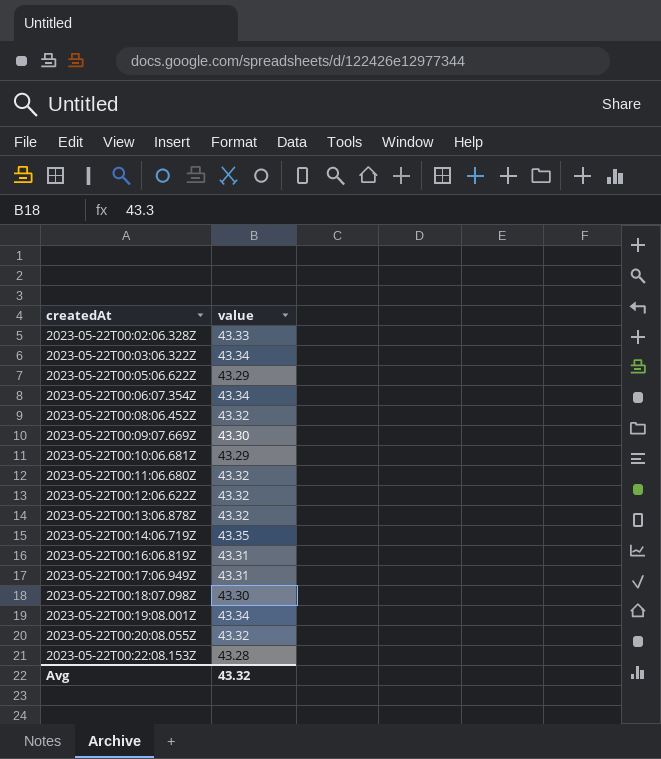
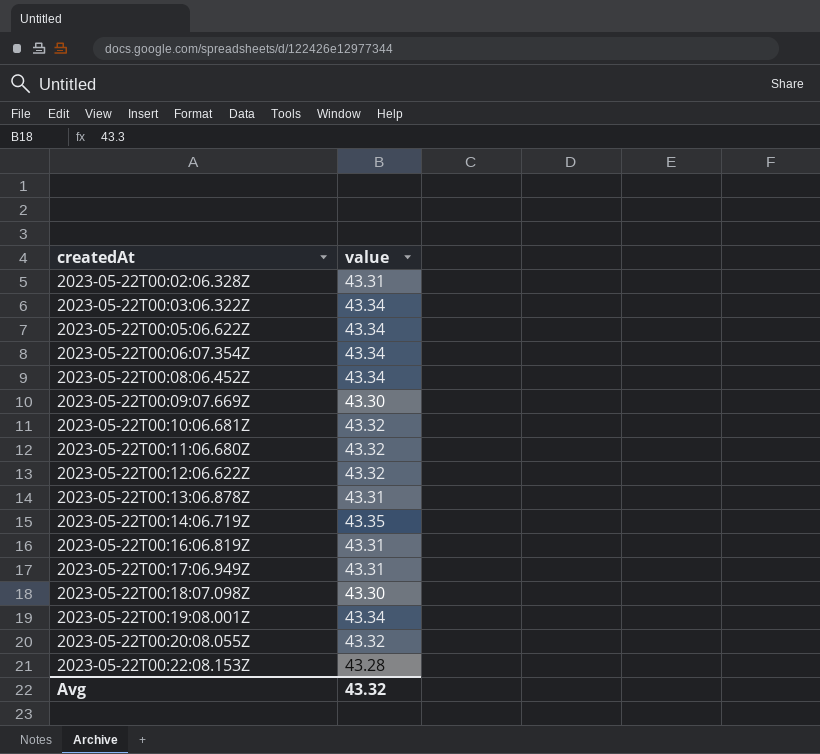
2023-05-22T00:02:06.328Z | value: 43.33 -> 43.31
2023-05-22T00:05:06.622Z | value: 43.29 -> 43.34
2023-05-22T00:08:06.452Z | value: 43.32 -> 43.34
2023-05-22T00:10:06.681Z | value: 43.29 -> 43.32
2023-05-22T00:13:06.878Z | value: 43.32 -> 43.31

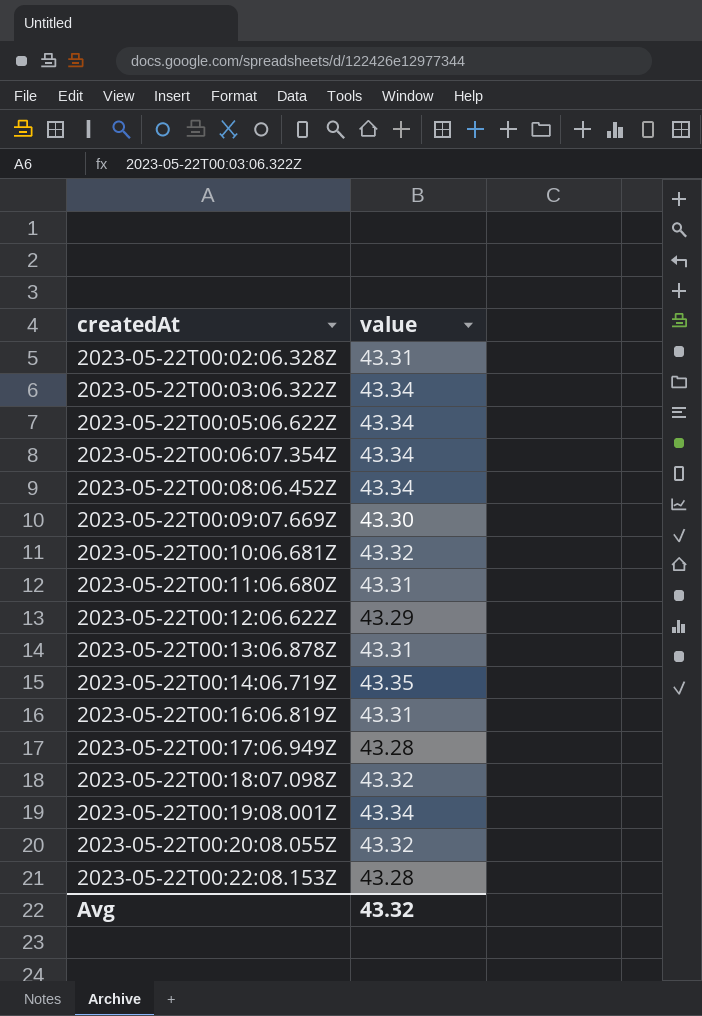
2023-05-22T00:11:06.680Z | value: 43.32 -> 43.31
2023-05-22T00:12:06.622Z | value: 43.32 -> 43.29
2023-05-22T00:17:06.949Z | value: 43.31 -> 43.28
2023-05-22T00:18:07.098Z | value: 43.30 -> 43.32

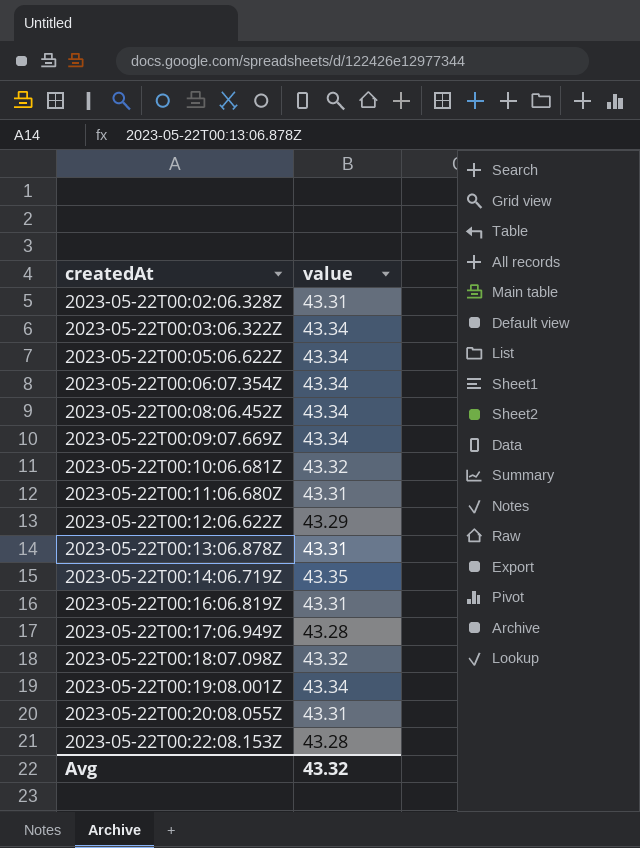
2023-05-22T00:09:07.669Z | value: 43.30 -> 43.34
2023-05-22T00:20:08.055Z | value: 43.32 -> 43.31

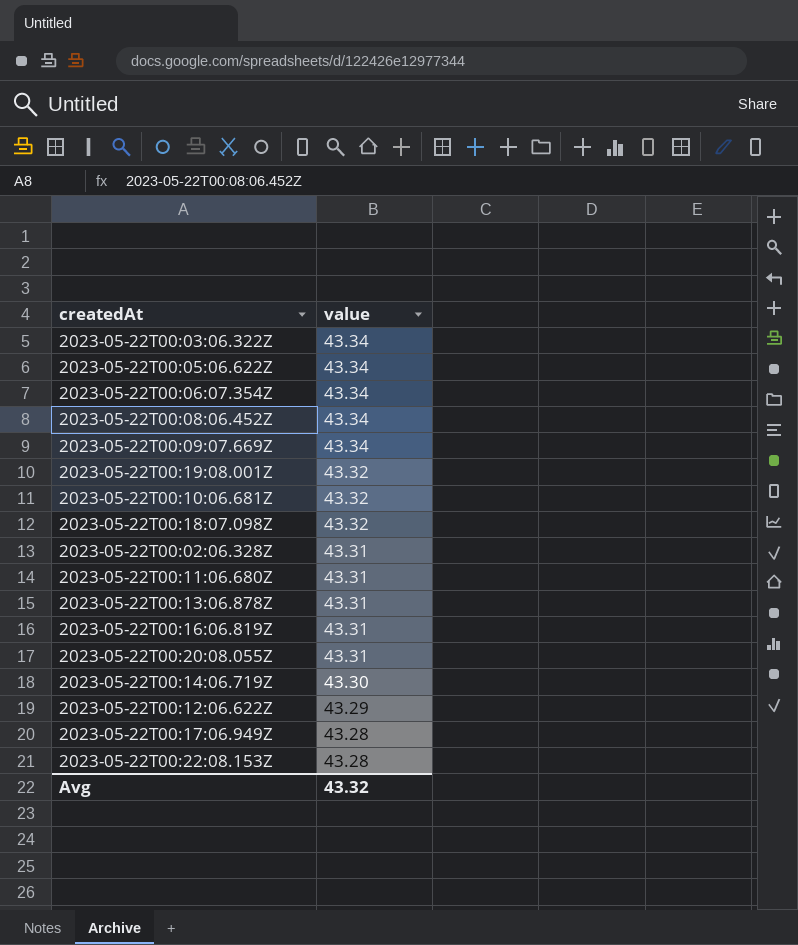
row order: createdAt ascending -> value descending
2023-05-22T00:19:08.001Z | value: 43.34 -> 43.32
2023-05-22T00:14:06.719Z | value: 43.35 -> 43.30

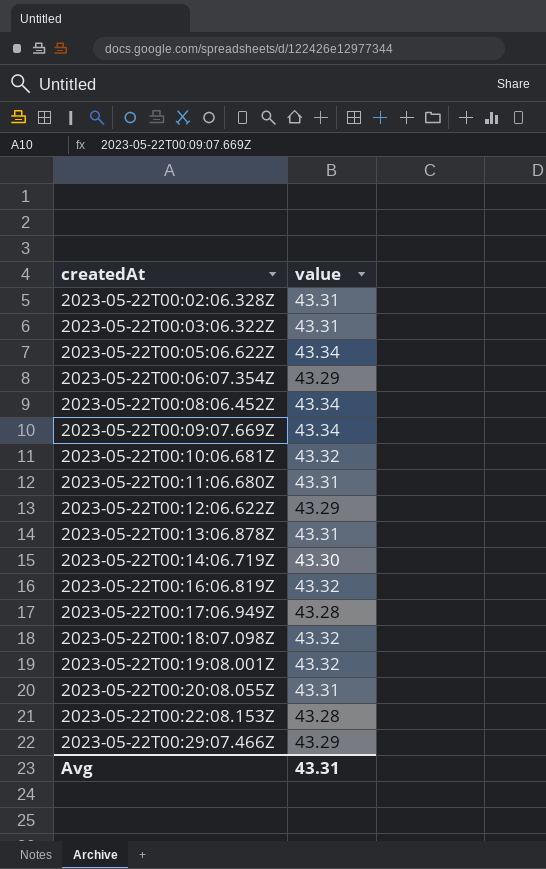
row order: value descending -> createdAt ascending
2023-05-22T00:03:06.322Z | value: 43.34 -> 43.31
2023-05-22T00:06:07.354Z | value: 43.34 -> 43.29
2023-05-22T00:16:06.819Z | value: 43.31 -> 43.32
row 2023-05-22T00:29:07.466Z: none -> 43.29
Avg | value: 43.32 -> 43.31

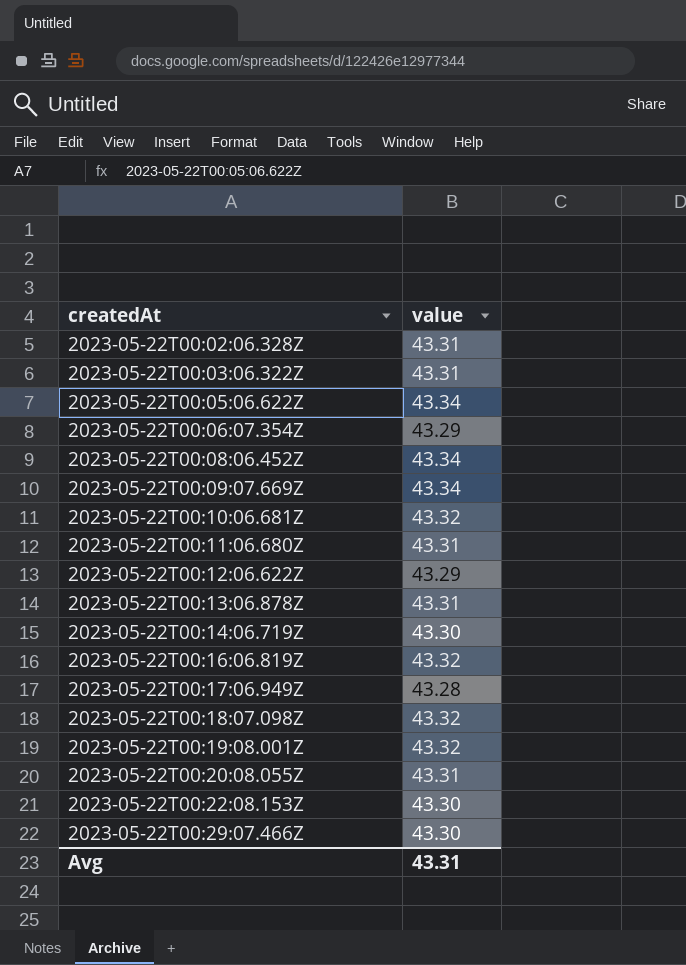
2023-05-22T00:22:08.153Z | value: 43.28 -> 43.30
2023-05-22T00:29:07.466Z | value: 43.29 -> 43.30

